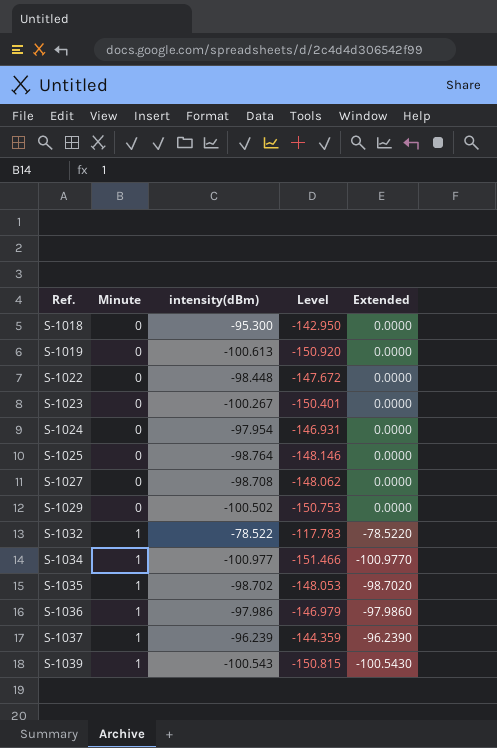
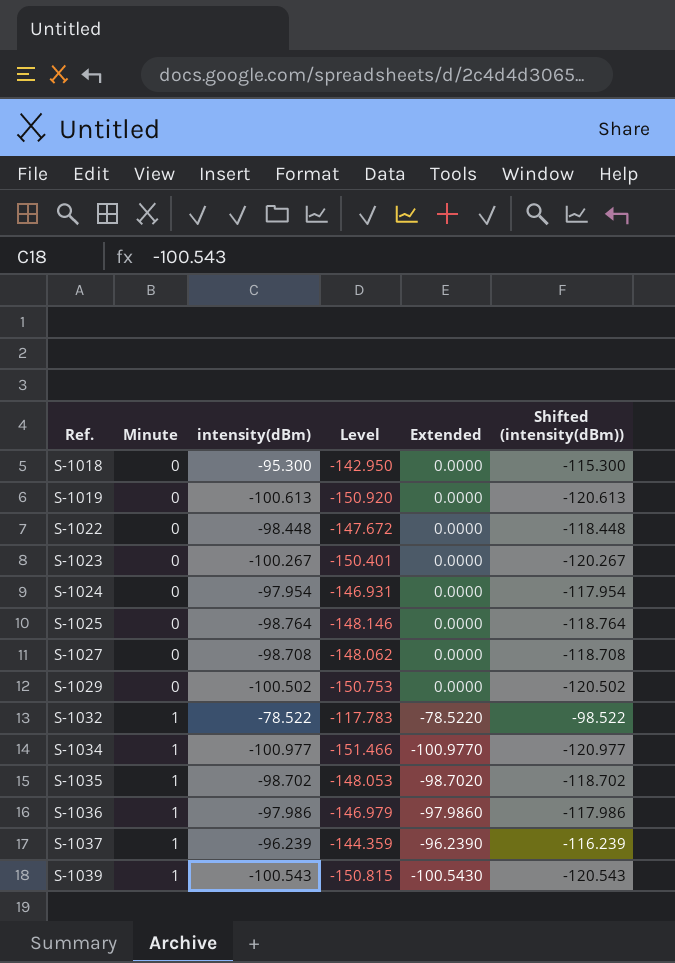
column Shifted (intensity(dBm)) | formula: none -> [intensity(dBm)] - 20

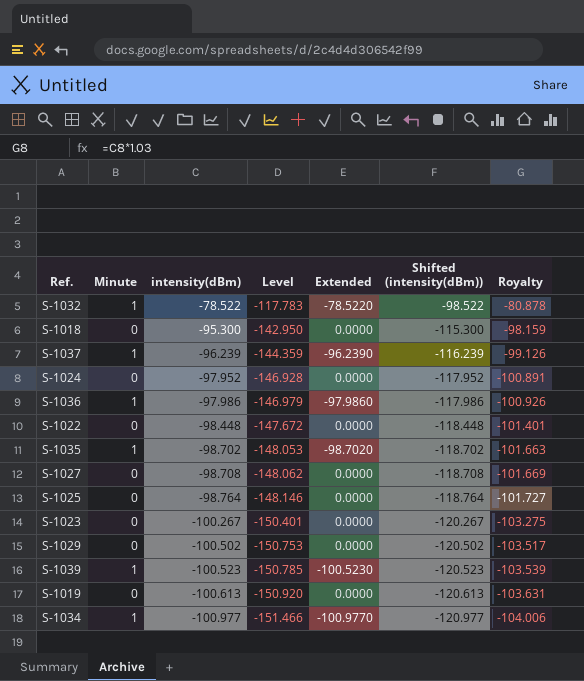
row order: Ref. ascending -> intensity(dBm) descending
column Royalty | formula: none -> [intensity(dBm)] * 1.03
S-1024 | intensity(dBm): -97.954 -> -97.952
S-1024 | Level: -146.931 -> -146.928
S-1024 | Shifted (intensity(dBm)): -117.954 -> -117.952
S-1039 | intensity(dBm): -100.543 -> -100.523
S-1039 | Level: -150.815 -> -150.785
S-1039 | Extended: -100.5430 -> -100.5230
S-1039 | Shifted (intensity(dBm)): -120.543 -> -120.523

